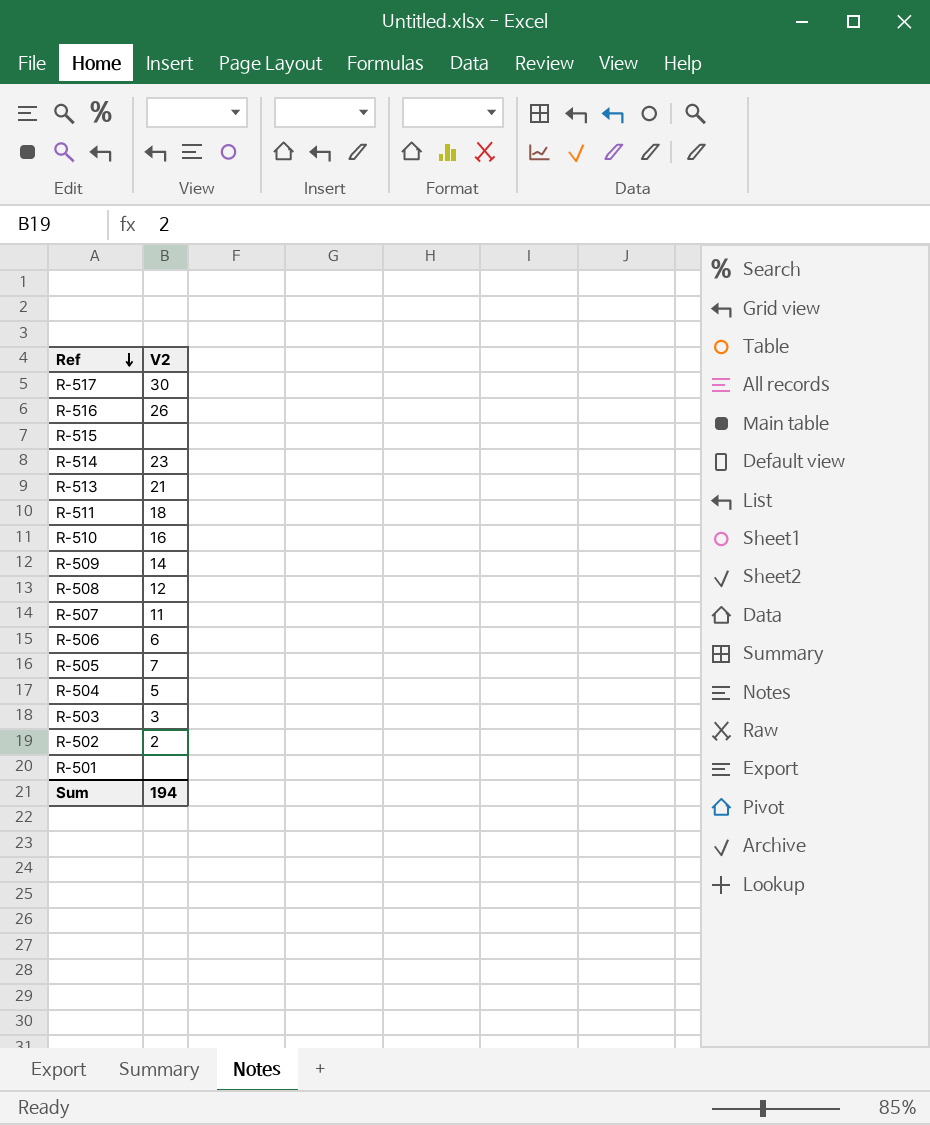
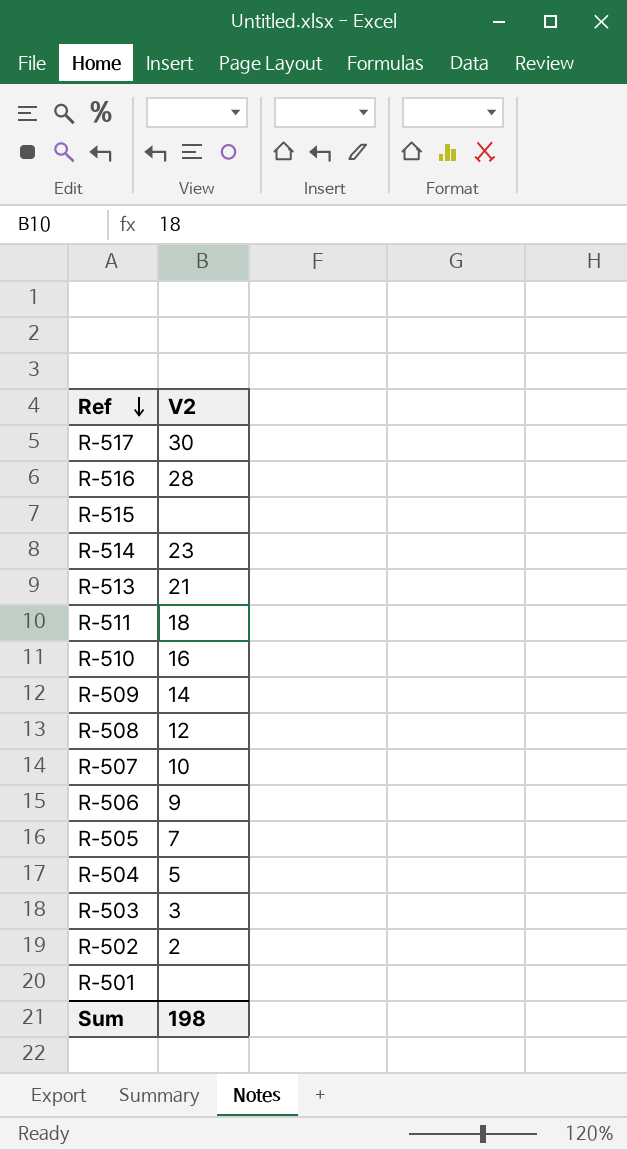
R-516 | V2: 26 -> 28
R-507 | V2: 11 -> 10
R-506 | V2: 6 -> 9
Sum | V2: 194 -> 198

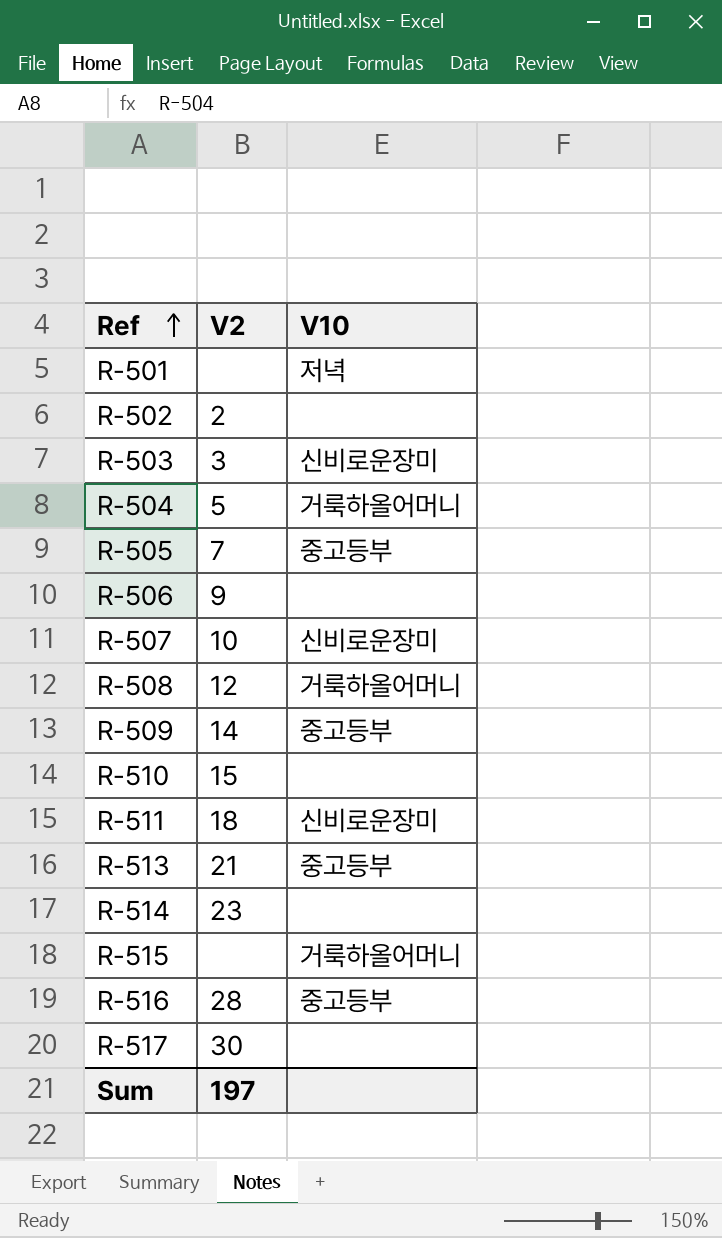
row order: Ref descending -> Ref ascending
column V10 | position: none -> 3
R-510 | V2: 16 -> 15
Sum | V2: 198 -> 197

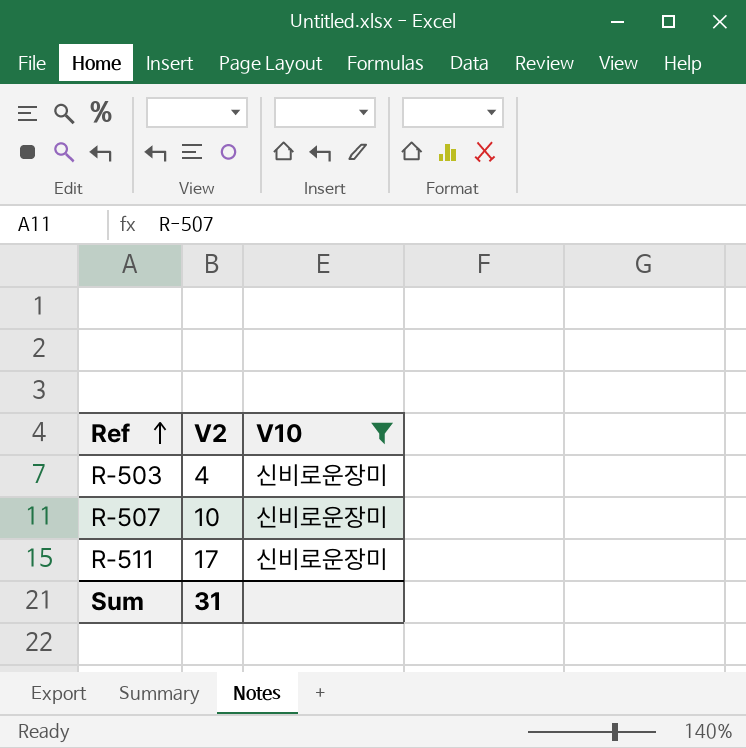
filter: none -> V10 = 신비로운장미
R-503 | V2: 3 -> 4
R-511 | V2: 18 -> 17
Sum | V2: 197 -> 31

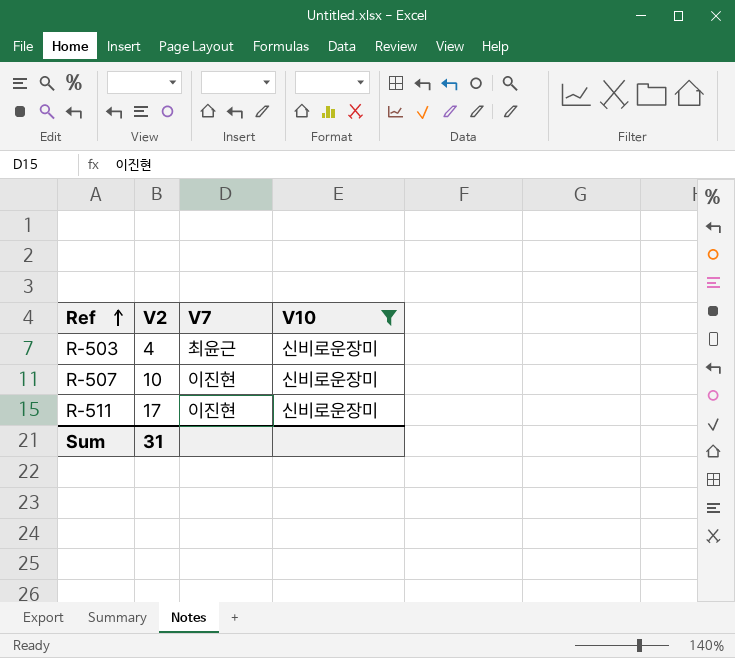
column V7 | position: none -> 3

